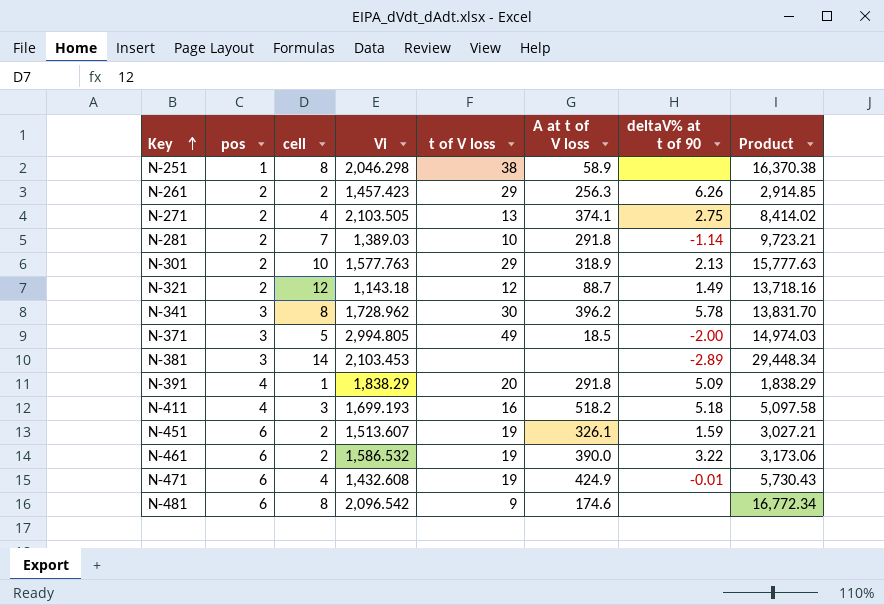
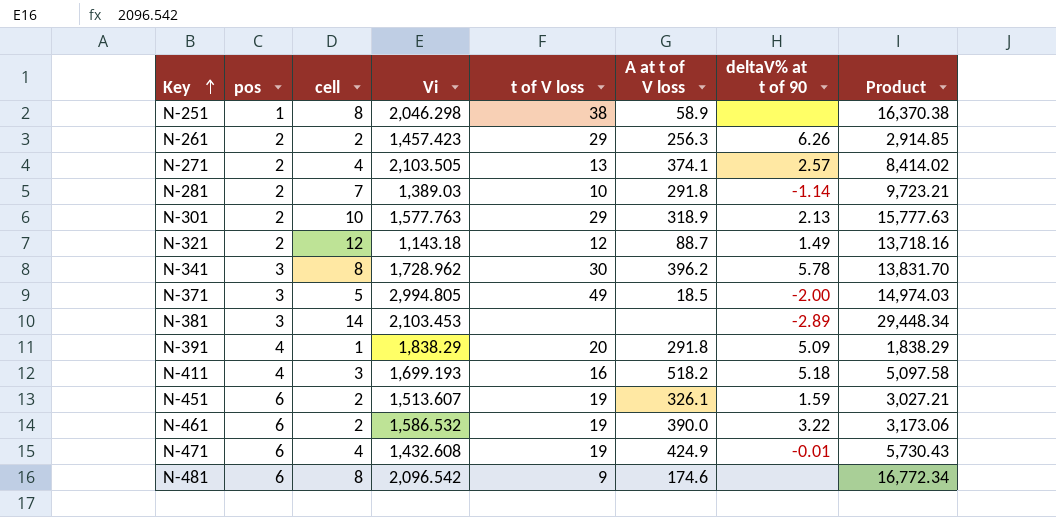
N-271 | deltaV% at t of 90: 2.75 -> 2.57

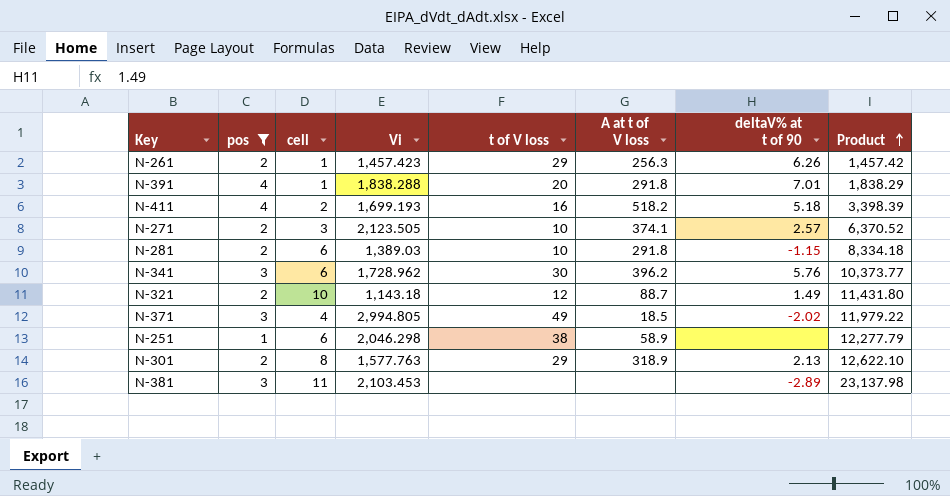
filter: none -> pos != 6
row order: Key ascending -> Product ascending
N-261 | cell: 2 -> 1
N-261 | Product: 2,914.85 -> 1,457.42
N-391 | Vi: 1,838.29 -> 1,838.288
N-391 | deltaV% at t of 90: 5.09 -> 7.01
N-411 | cell: 3 -> 2
N-411 | Product: 5,097.58 -> 3,398.39
N-271 | cell: 4 -> 3
N-271 | Vi: 2,103.505 -> 2,123.505
N-271 | t of V loss: 13 -> 10
N-271 | Product: 8,414.02 -> 6,370.52
N-281 | cell: 7 -> 6
N-281 | deltaV% at t of 90: -1.14 -> -1.15
N-281 | Product: 9,723.21 -> 8,334.18
N-341 | cell: 8 -> 6
N-341 | deltaV% at t of 90: 5.78 -> 5.76
N-341 | Product: 13,831.70 -> 10,373.77
N-321 | cell: 12 -> 10
N-321 | Product: 13,718.16 -> 11,431.80
N-371 | cell: 5 -> 4
N-371 | deltaV% at t of 90: -2.00 -> -2.02
N-371 | Product: 14,974.03 -> 11,979.22
N-251 | cell: 8 -> 6
N-251 | Product: 16,370.38 -> 12,277.79
N-301 | cell: 10 -> 8
N-301 | Product: 15,777.63 -> 12,622.10
N-381 | cell: 14 -> 11
N-381 | Product: 29,448.34 -> 23,137.98

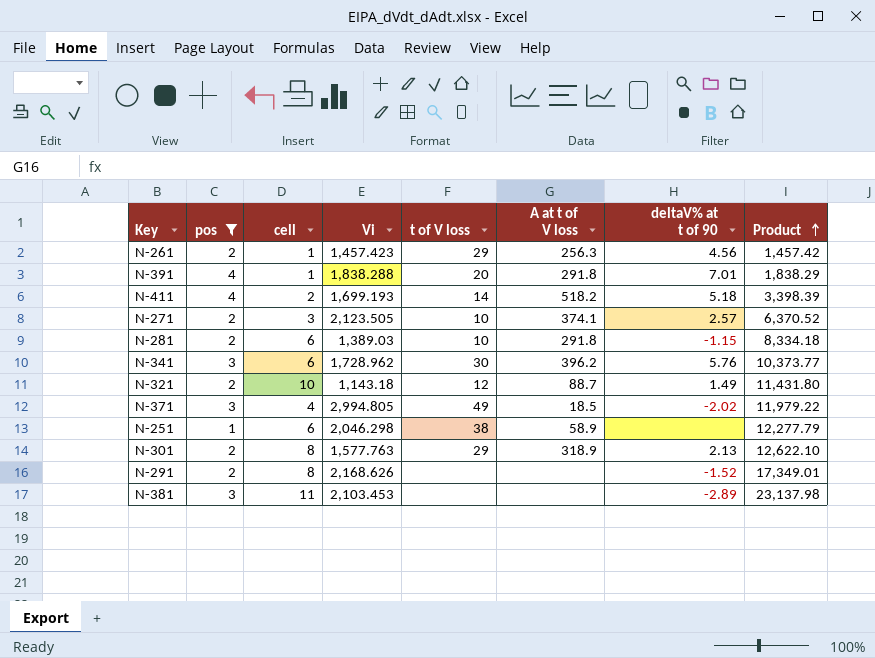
N-261 | deltaV% at t of 90: 6.26 -> 4.56
N-411 | t of V loss: 16 -> 14
row N-291: none -> 2 | 8 | 2,168.626 | none | none | -1.52 | 17,349.01

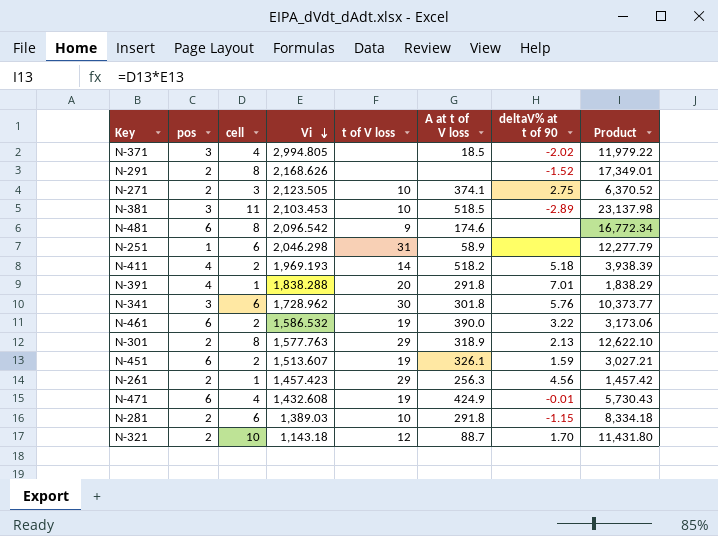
filter: pos != 6 -> none
row order: Product ascending -> Vi descending
N-371 | t of V loss: 49 -> none
N-271 | deltaV% at t of 90: 2.57 -> 2.75
N-381 | t of V loss: none -> 10
N-381 | A at t of V loss: none -> 518.5
N-251 | t of V loss: 38 -> 31
N-411 | Vi: 1,699.193 -> 1,969.193
N-411 | Product: 3,398.39 -> 3,938.39
N-341 | A at t of V loss: 396.2 -> 301.8
N-321 | deltaV% at t of 90: 1.49 -> 1.70

